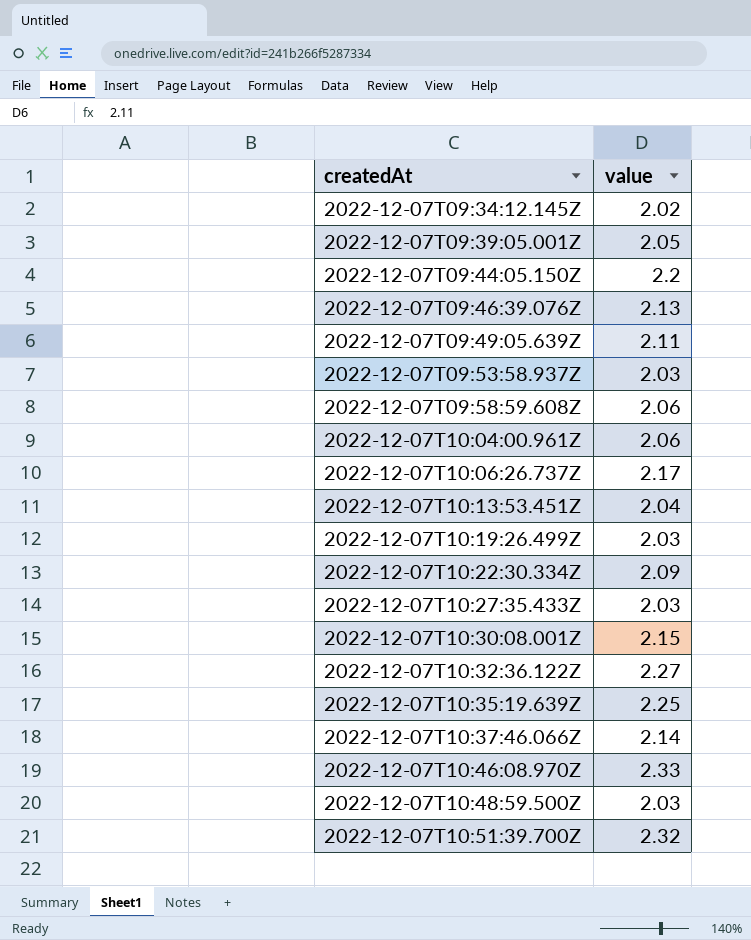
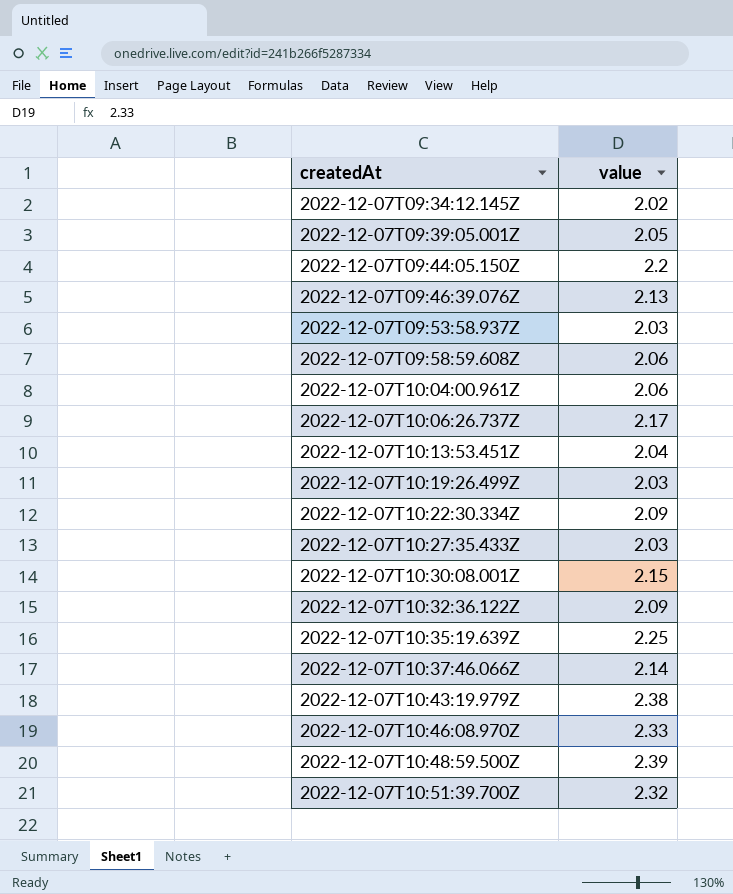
row 2022-12-07T09:49:05.639Z: 2.11 -> none
2022-12-07T10:32:36.122Z | value: 2.27 -> 2.09
row 2022-12-07T10:43:19.979Z: none -> 2.38
2022-12-07T10:48:59.500Z | value: 2.03 -> 2.39

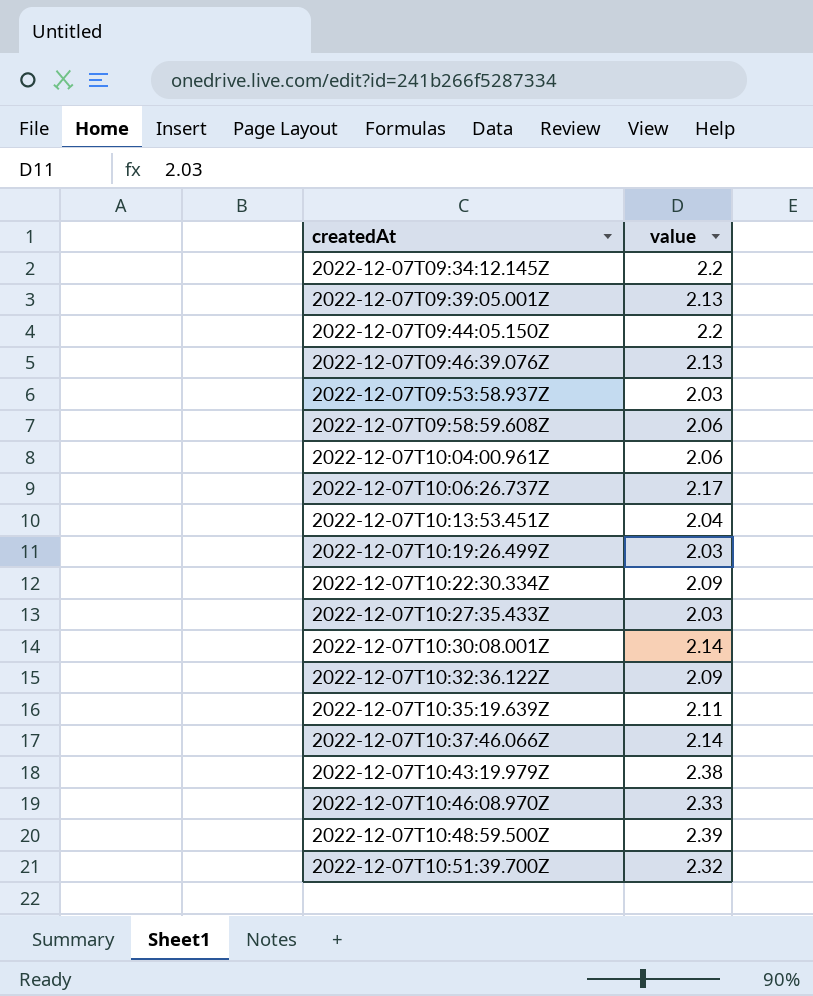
2022-12-07T09:34:12.145Z | value: 2.02 -> 2.2
2022-12-07T09:39:05.001Z | value: 2.05 -> 2.13
2022-12-07T10:30:08.001Z | value: 2.15 -> 2.14
2022-12-07T10:35:19.639Z | value: 2.25 -> 2.11

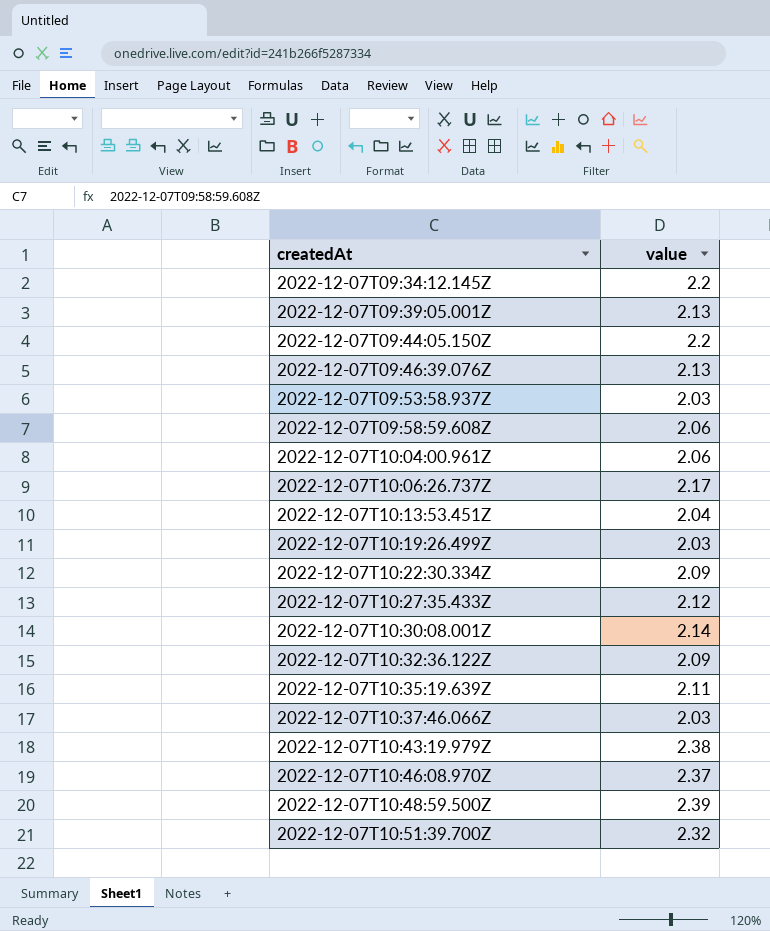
2022-12-07T10:27:35.433Z | value: 2.03 -> 2.12
2022-12-07T10:37:46.066Z | value: 2.14 -> 2.03
2022-12-07T10:46:08.970Z | value: 2.33 -> 2.37

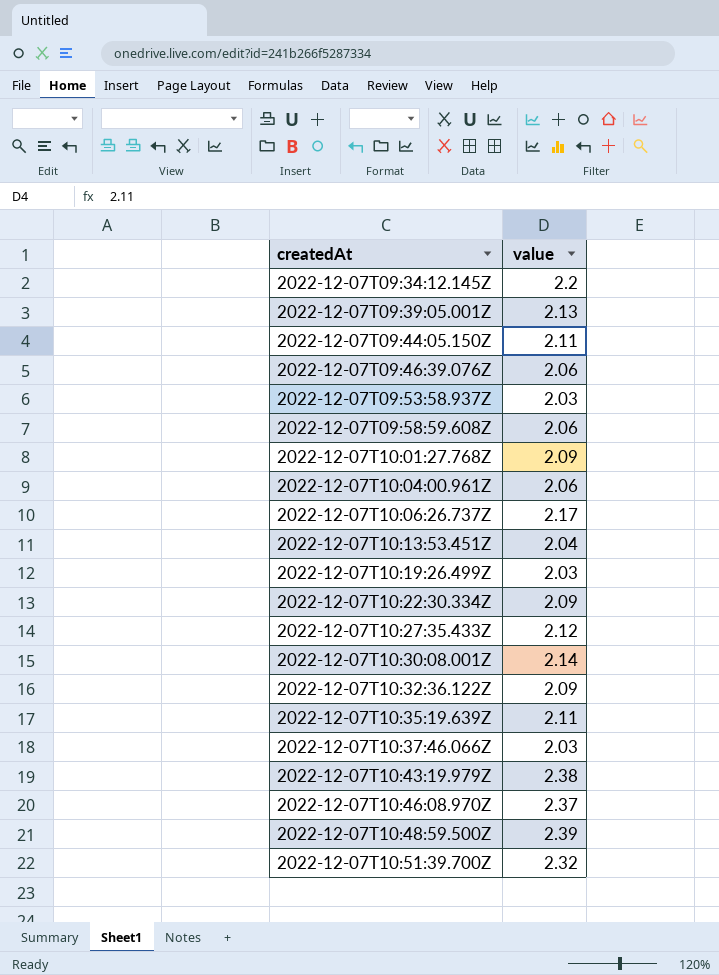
2022-12-07T09:44:05.150Z | value: 2.2 -> 2.11
2022-12-07T09:46:39.076Z | value: 2.13 -> 2.06
row 2022-12-07T10:01:27.768Z: none -> 2.09

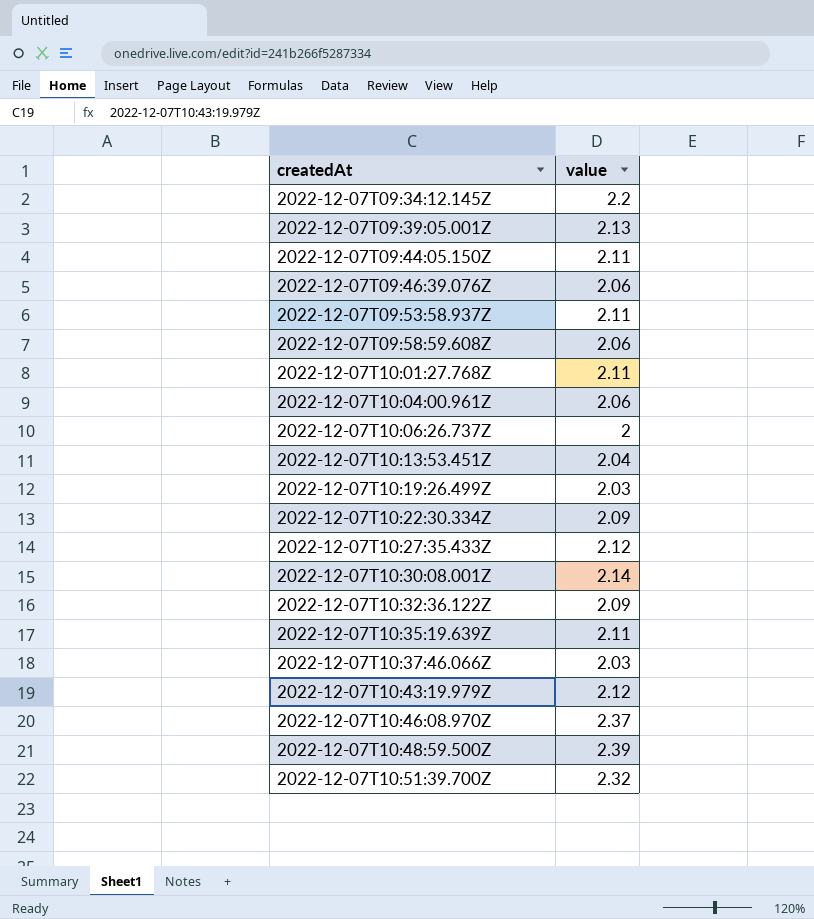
2022-12-07T09:53:58.937Z | value: 2.03 -> 2.11
2022-12-07T10:01:27.768Z | value: 2.09 -> 2.11
2022-12-07T10:06:26.737Z | value: 2.17 -> 2
2022-12-07T10:43:19.979Z | value: 2.38 -> 2.12

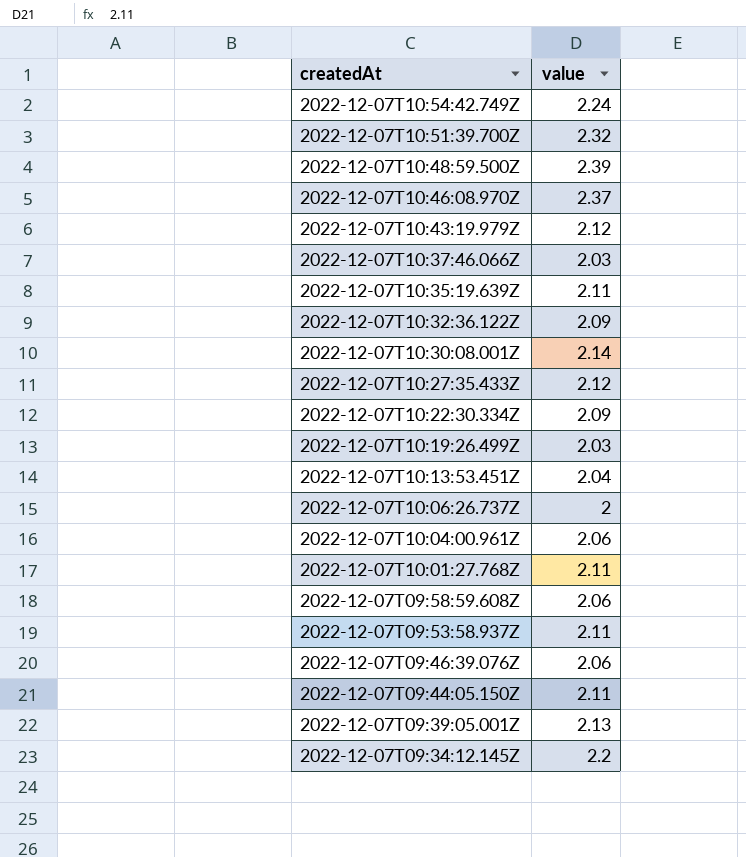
row order: createdAt ascending -> createdAt descending
row 2022-12-07T10:54:42.749Z: none -> 2.24

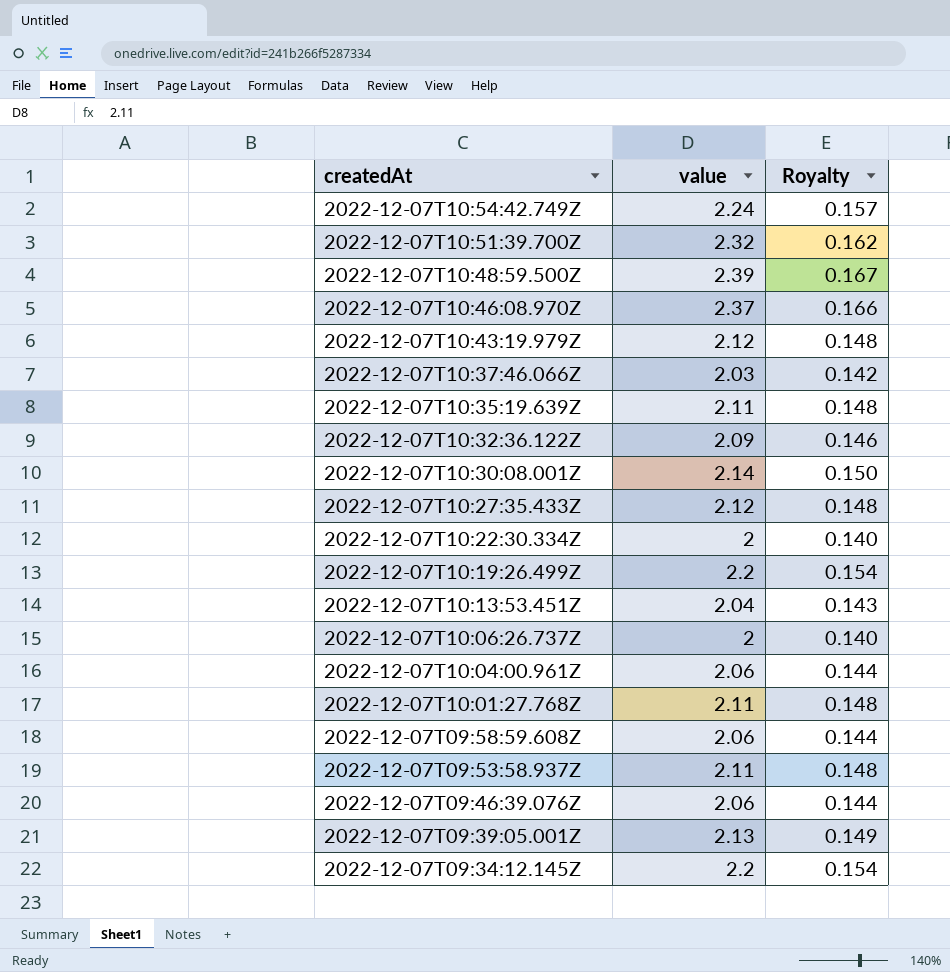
column Royalty | formula: none -> [value] * 0.07
row 2022-12-07T09:44:05.150Z: 2.11 -> none
2022-12-07T10:22:30.334Z | value: 2.09 -> 2
2022-12-07T10:19:26.499Z | value: 2.03 -> 2.2

